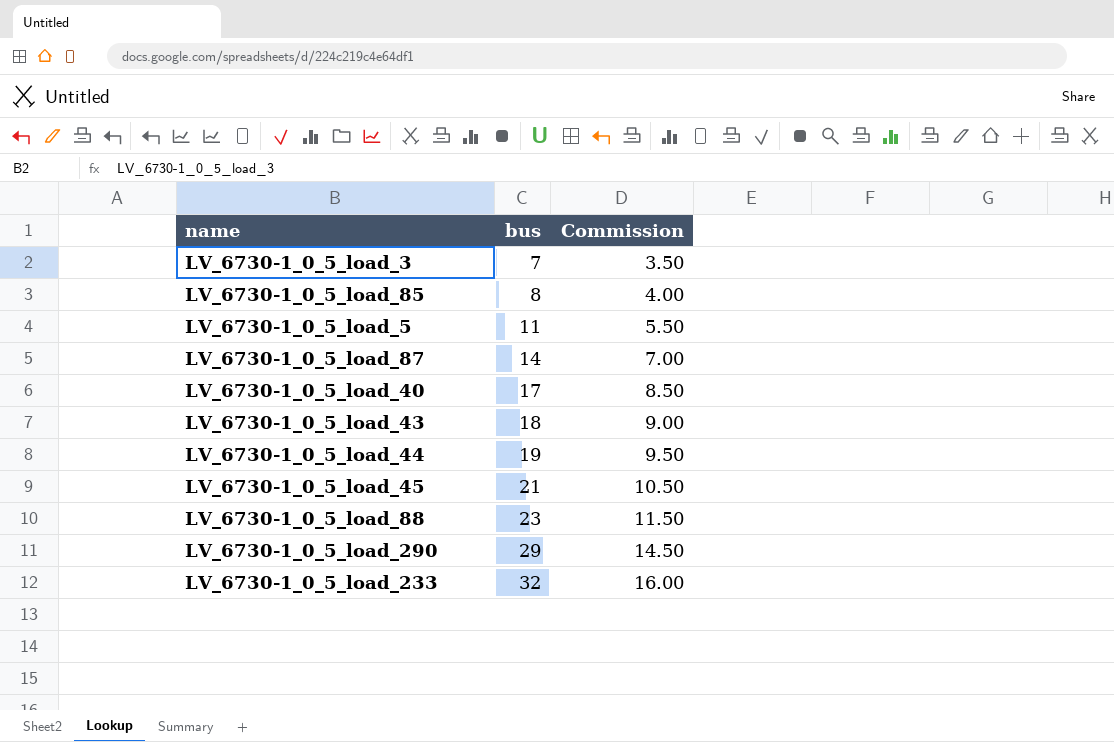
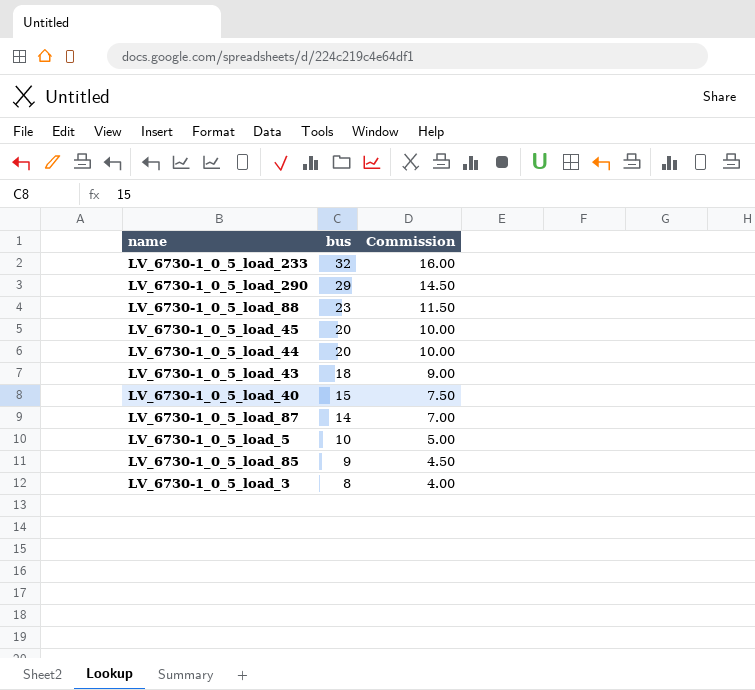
row order: bus ascending -> bus descending
LV_6730-1_0_5_load_45 | bus: 21 -> 20
LV_6730-1_0_5_load_45 | Commission: 10.50 -> 10.00
LV_6730-1_0_5_load_44 | bus: 19 -> 20
LV_6730-1_0_5_load_44 | Commission: 9.50 -> 10.00
LV_6730-1_0_5_load_40 | bus: 17 -> 15
LV_6730-1_0_5_load_40 | Commission: 8.50 -> 7.50
LV_6730-1_0_5_load_5 | bus: 11 -> 10
LV_6730-1_0_5_load_5 | Commission: 5.50 -> 5.00
LV_6730-1_0_5_load_85 | bus: 8 -> 9
LV_6730-1_0_5_load_85 | Commission: 4.00 -> 4.50
LV_6730-1_0_5_load_3 | bus: 7 -> 8
LV_6730-1_0_5_load_3 | Commission: 3.50 -> 4.00

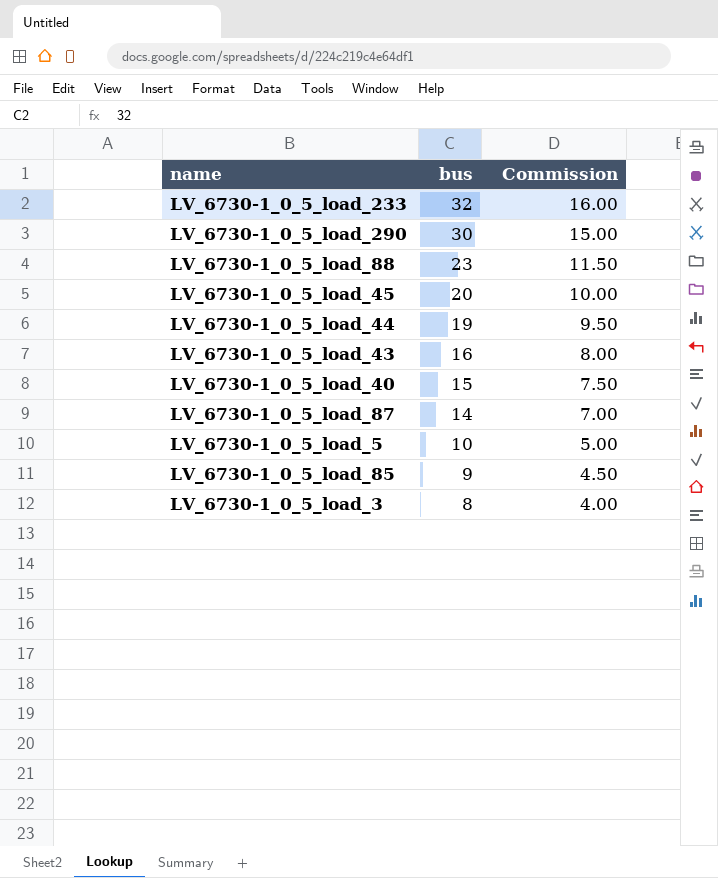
LV_6730-1_0_5_load_290 | bus: 29 -> 30
LV_6730-1_0_5_load_290 | Commission: 14.50 -> 15.00
LV_6730-1_0_5_load_44 | bus: 20 -> 19
LV_6730-1_0_5_load_44 | Commission: 10.00 -> 9.50
LV_6730-1_0_5_load_43 | bus: 18 -> 16
LV_6730-1_0_5_load_43 | Commission: 9.00 -> 8.00

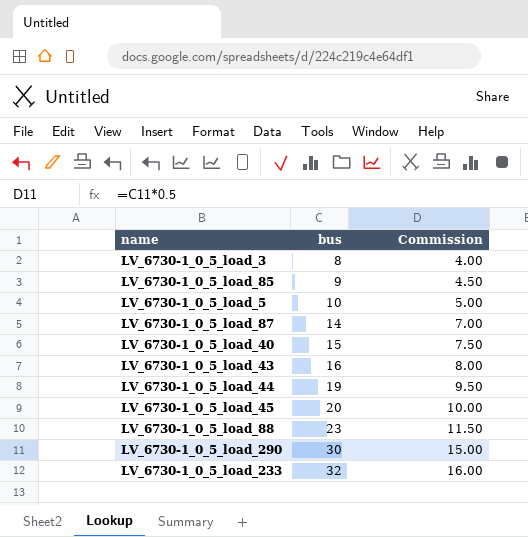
row order: bus descending -> bus ascending

